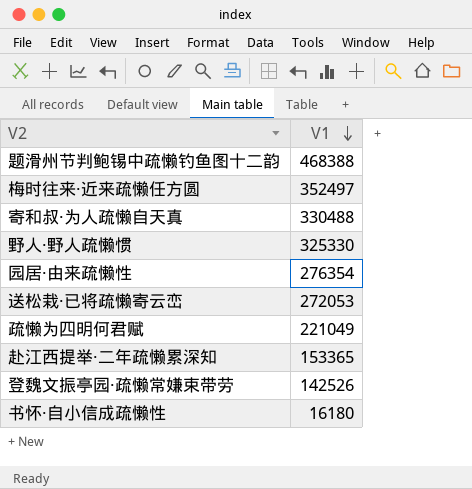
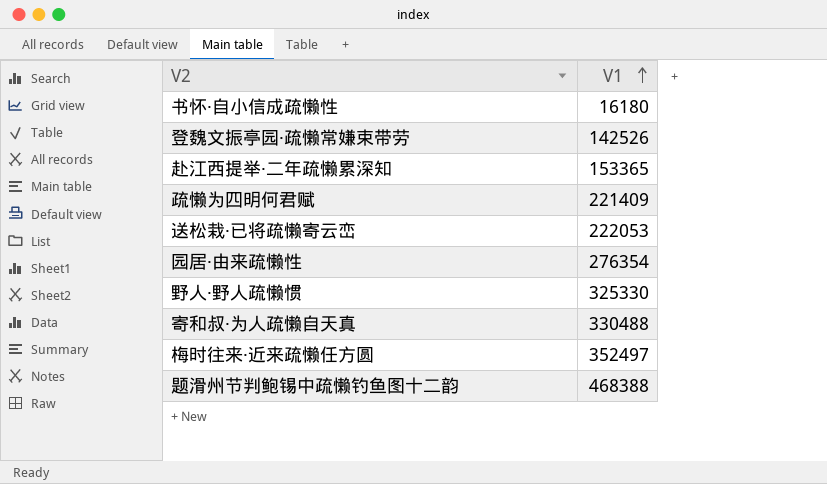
row order: V1 descending -> V1 ascending
疏懒为四明何君赋 | V1: 221049 -> 221409
送松栽·已将疏懒寄云峦 | V1: 272053 -> 222053

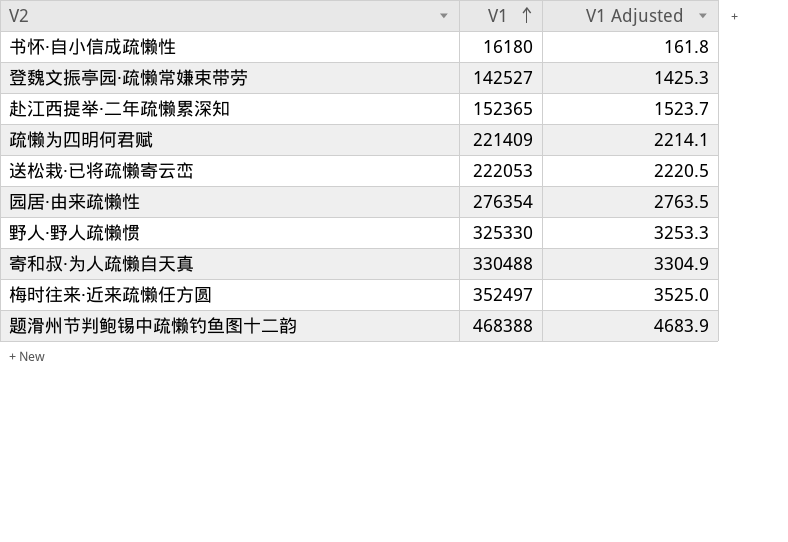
column V1 Adjusted | formula: none -> [V1] * 0.01
登魏文振亭园·疏懒常嫌束带劳 | V1: 142526 -> 142527
赴江西提举·二年疏懒累深知 | V1: 153365 -> 152365

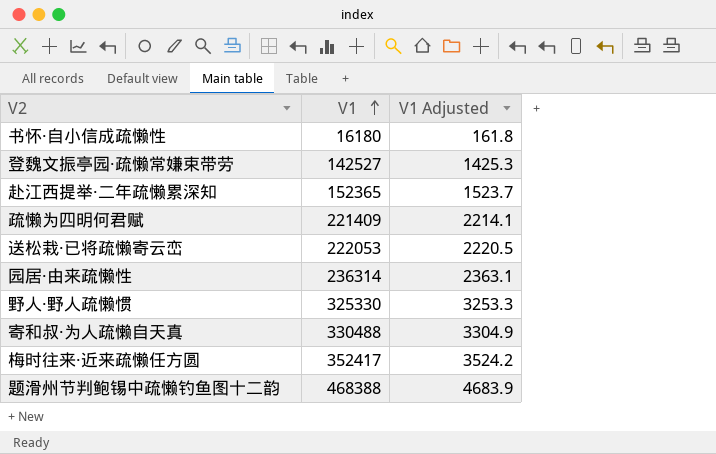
园居·由来疏懒性 | V1: 276354 -> 236314
园居·由来疏懒性 | V1 Adjusted: 2763.5 -> 2363.1
梅时往来·近来疏懒任方圆 | V1: 352497 -> 352417
梅时往来·近来疏懒任方圆 | V1 Adjusted: 3525.0 -> 3524.2

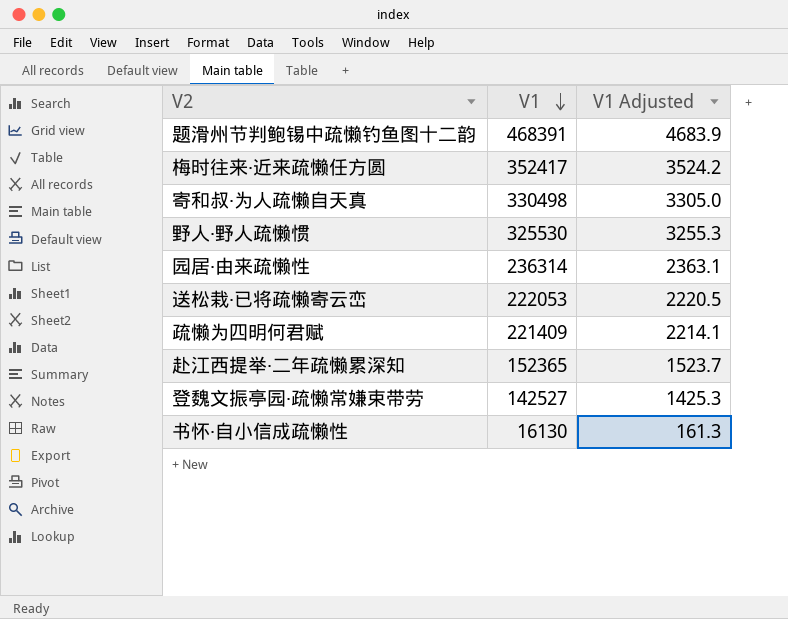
row order: V1 ascending -> V1 descending
题滑州节判鲍锡中疏懒钓鱼图十二韵 | V1: 468388 -> 468391
寄和叔·为人疏懒自天真 | V1: 330488 -> 330498
寄和叔·为人疏懒自天真 | V1 Adjusted: 3304.9 -> 3305.0
野人·野人疏懒惯 | V1: 325330 -> 325530
野人·野人疏懒惯 | V1 Adjusted: 3253.3 -> 3255.3
书怀·自小信成疏懒性 | V1: 16180 -> 16130
书怀·自小信成疏懒性 | V1 Adjusted: 161.8 -> 161.3

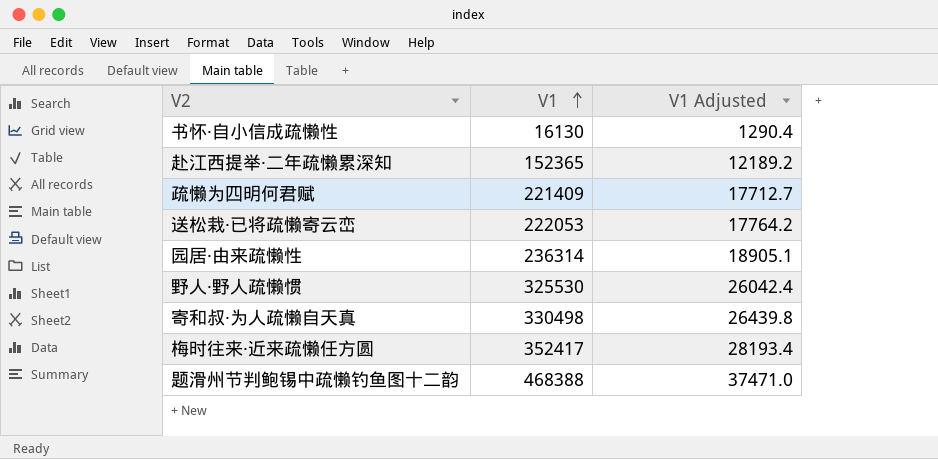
row order: V1 descending -> V1 ascending
column V1 Adjusted | formula: [V1] * 0.01 -> [V1] * 0.08
row 登魏文振亭园·疏懒常嫌束带劳: 142527 | 1425.3 -> none
题滑州节判鲍锡中疏懒钓鱼图十二韵 | V1: 468391 -> 468388

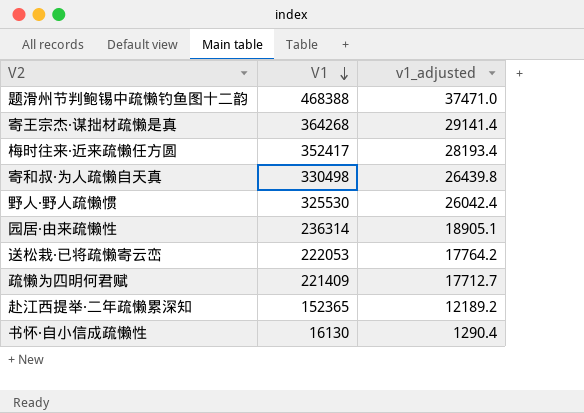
row order: V1 ascending -> V1 descending
column name: V1 Adjusted -> v1_adjusted
row 寄王宗杰·谋拙材疏懒是真: none -> 364268 | 29141.4

